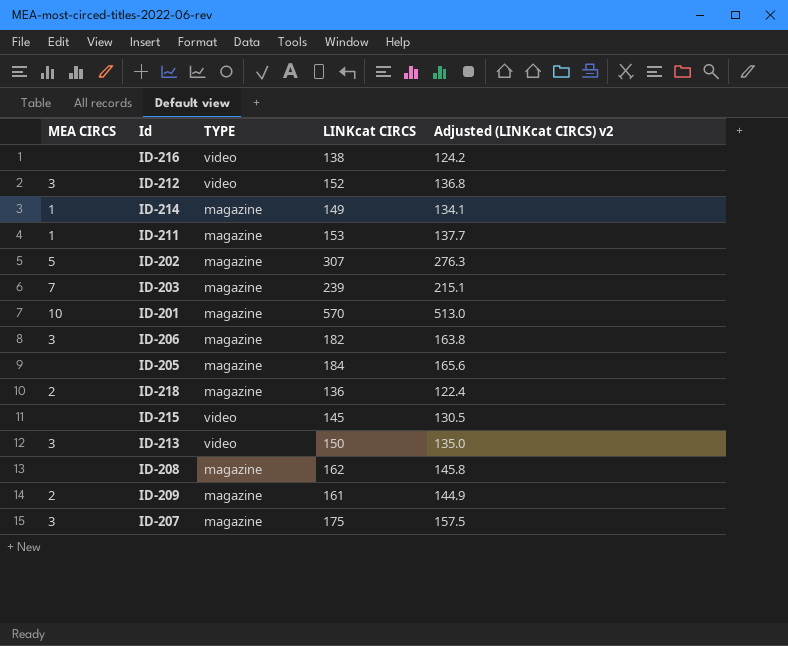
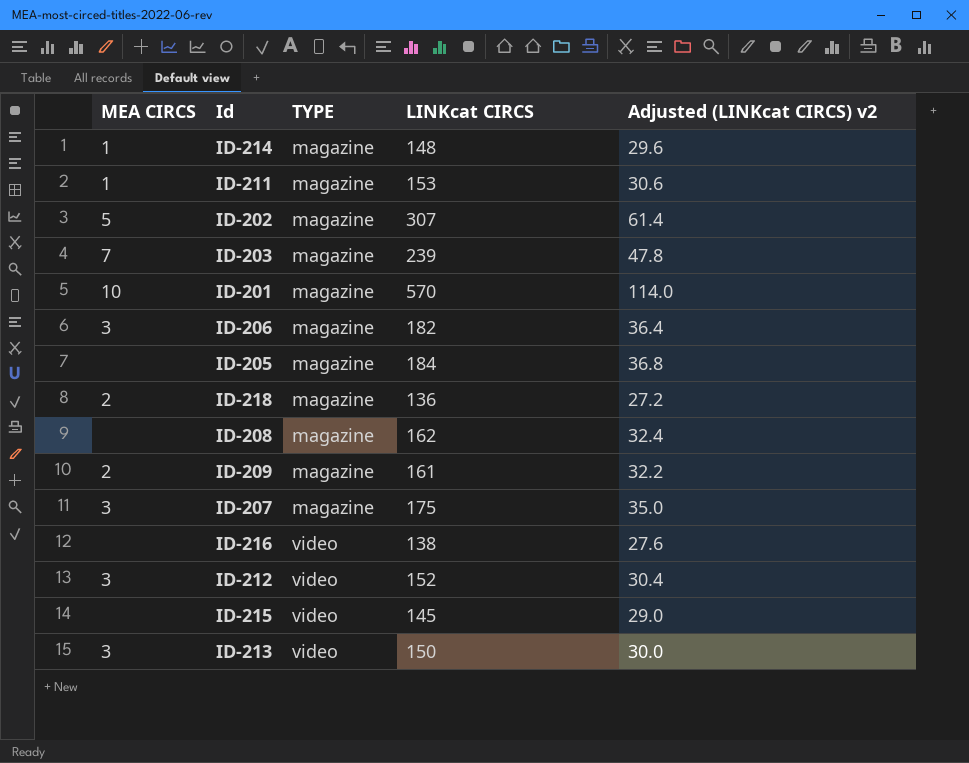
row order: none -> TYPE ascending
column Adjusted (LINKcat CIRCS) v2 | formula: [LINKcat CIRCS] * 0.9 -> [LINKcat CIRCS] * 0.2
ID-214 | LINKcat CIRCS: 149 -> 148

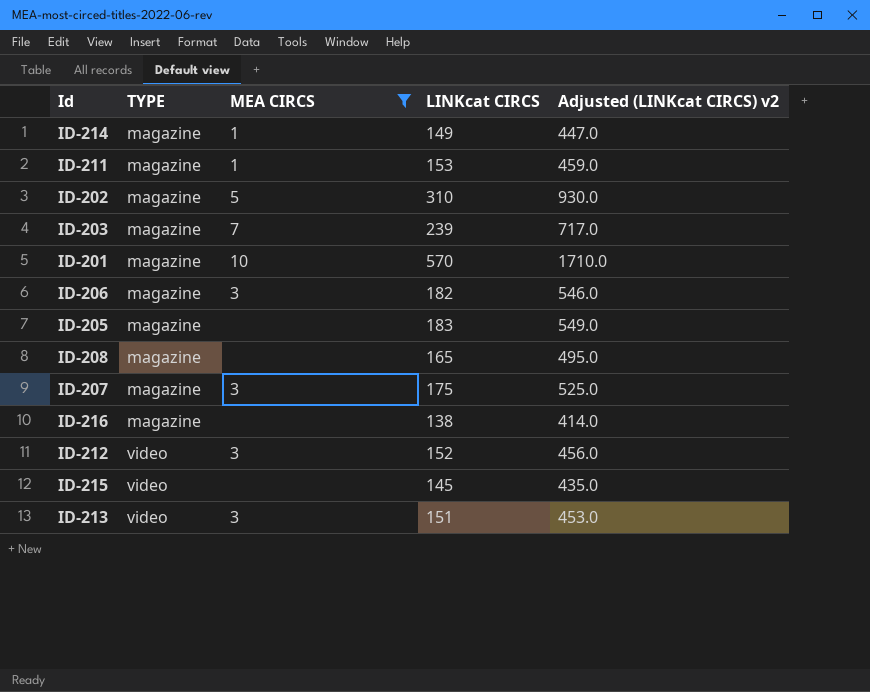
filter: none -> MEA CIRCS != 2
column MEA CIRCS | position: 1 -> 3
column Adjusted (LINKcat CIRCS) v2 | formula: [LINKcat CIRCS] * 0.2 -> [LINKcat CIRCS] * 3
ID-214 | LINKcat CIRCS: 148 -> 149
ID-202 | LINKcat CIRCS: 307 -> 310
ID-205 | LINKcat CIRCS: 184 -> 183
ID-208 | LINKcat CIRCS: 162 -> 165
ID-216 | TYPE: video -> magazine
ID-213 | LINKcat CIRCS: 150 -> 151

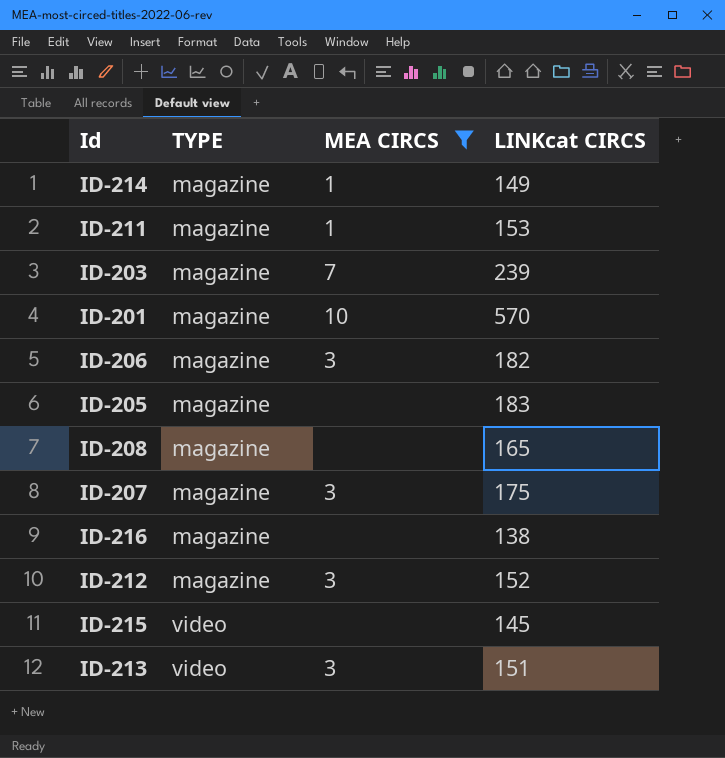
column Adjusted (LINKcat CIRCS) v2 | formula: [LINKcat CIRCS] * 3 -> none
row ID-202: magazine | 5 | 310 | 930.0 -> none
ID-212 | TYPE: video -> magazine

